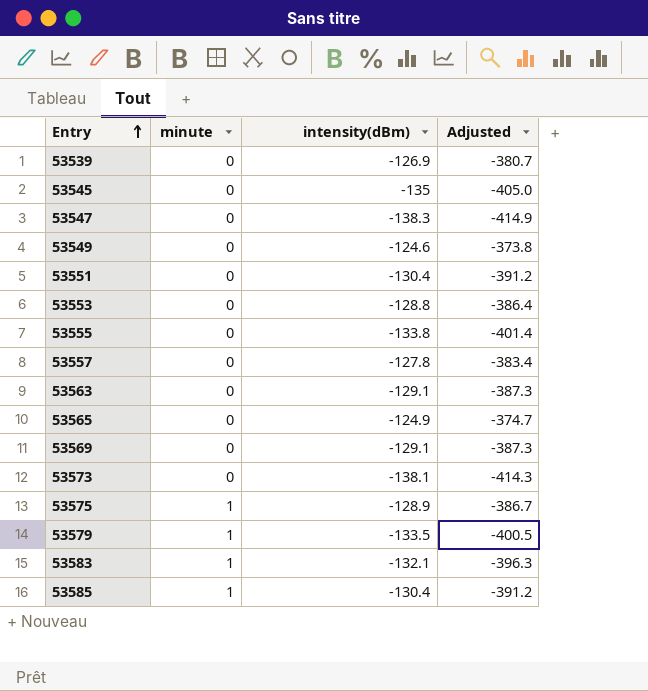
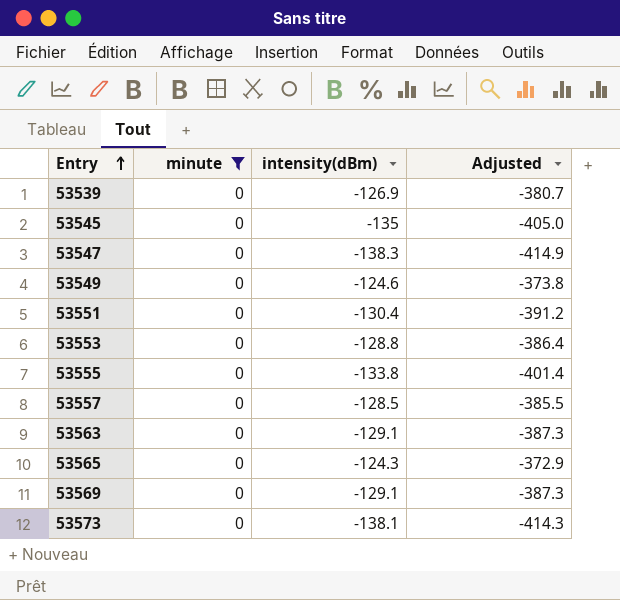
filter: none -> minute = 0
53557 | intensity(dBm): -127.8 -> -128.5
53557 | Adjusted: -383.4 -> -385.5
53565 | intensity(dBm): -124.9 -> -124.3
53565 | Adjusted: -374.7 -> -372.9

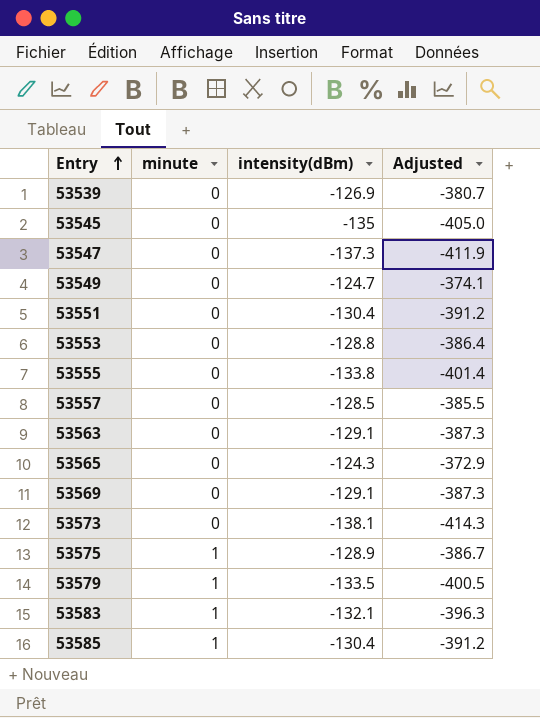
filter: minute = 0 -> none
53547 | intensity(dBm): -138.3 -> -137.3
53547 | Adjusted: -414.9 -> -411.9
53549 | intensity(dBm): -124.6 -> -124.7
53549 | Adjusted: -373.8 -> -374.1

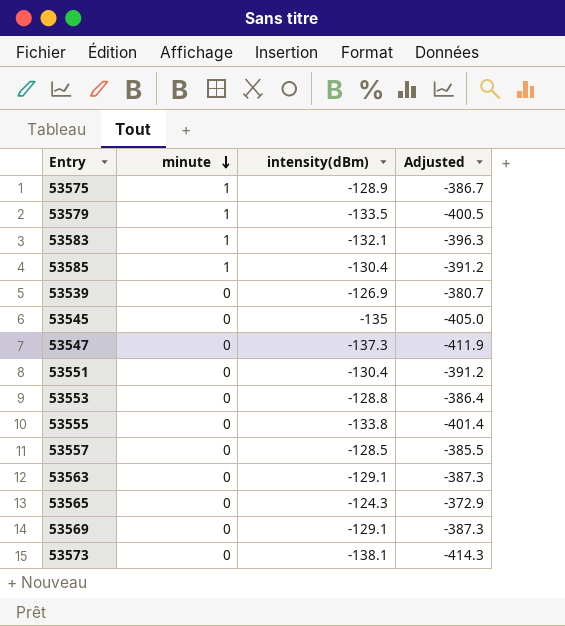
row order: Entry ascending -> minute descending
row 53549: 0 | -124.7 | -374.1 -> none

